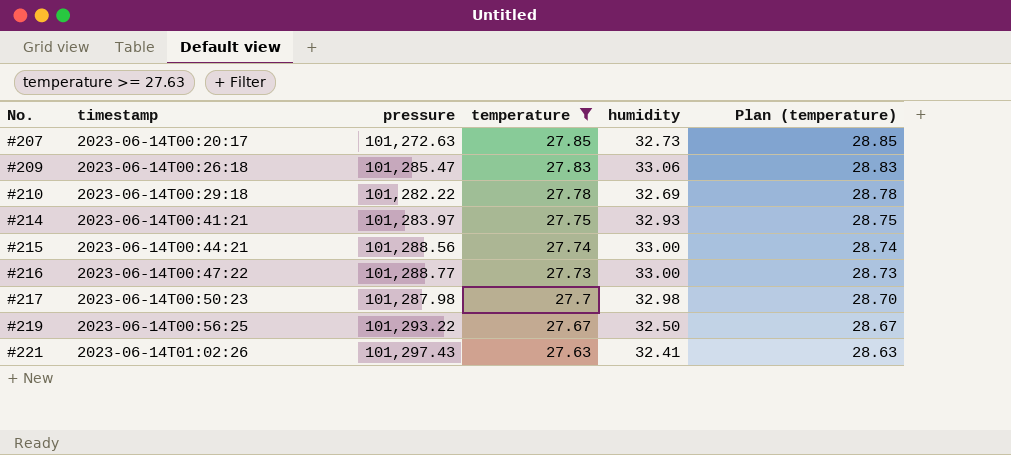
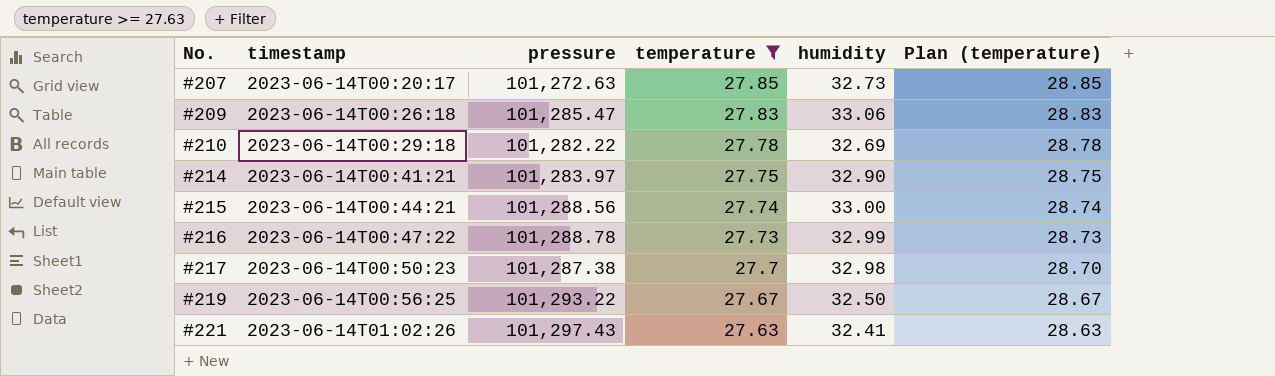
#214 | humidity: 32.93 -> 32.90
#216 | pressure: 101,288.77 -> 101,288.78
#216 | humidity: 33.00 -> 32.99
#217 | pressure: 101,287.98 -> 101,287.38

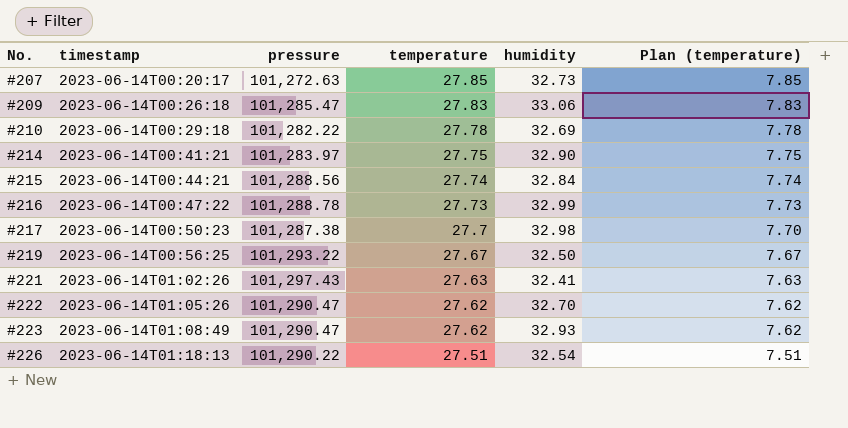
filter: temperature >= 27.63 -> none
column Plan (temperature) | formula: [temperature] + 1 -> [temperature] - 20
#215 | humidity: 33.00 -> 32.84

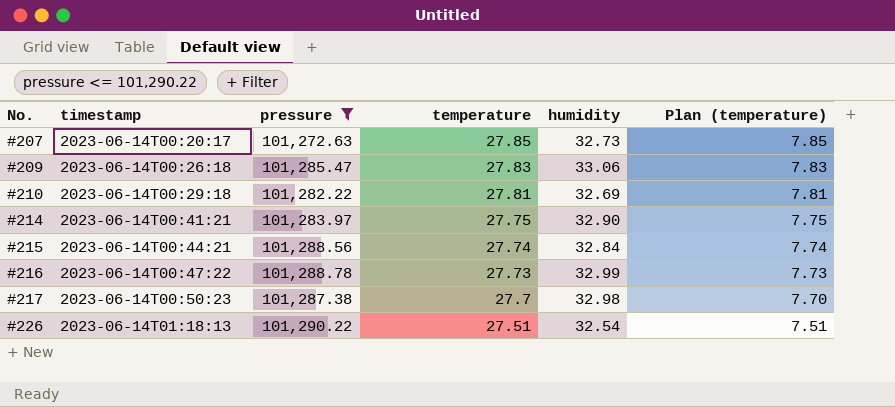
filter: none -> pressure <= 101,290.22
#210 | temperature: 27.78 -> 27.81
#210 | Plan (temperature): 7.78 -> 7.81

